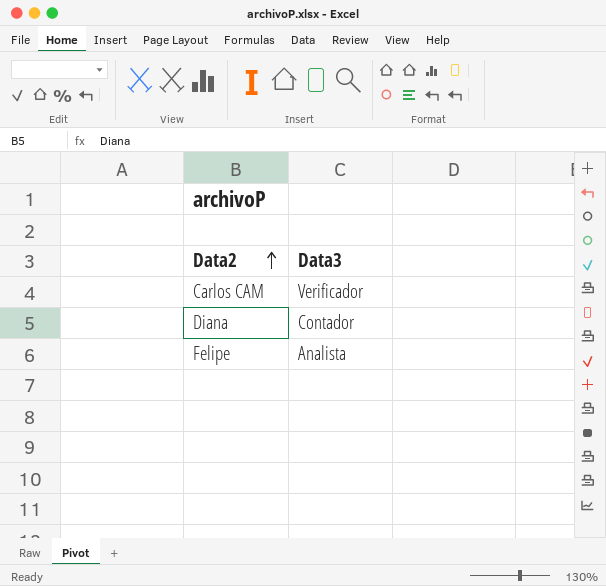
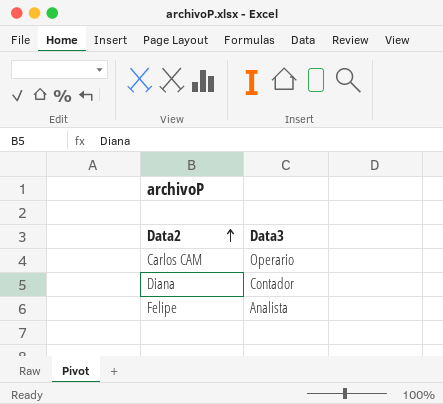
Carlos CAM | Data3: Verificador -> Operario

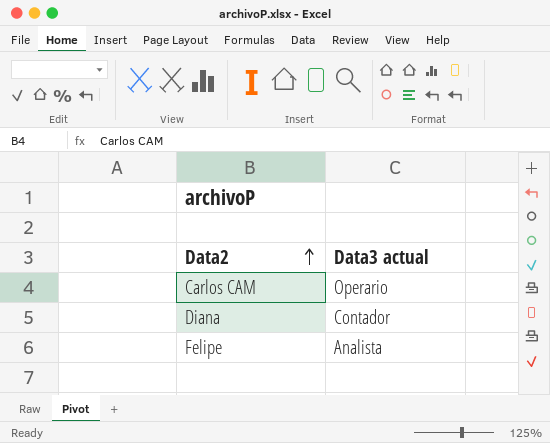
column name: Data3 -> Data3 actual

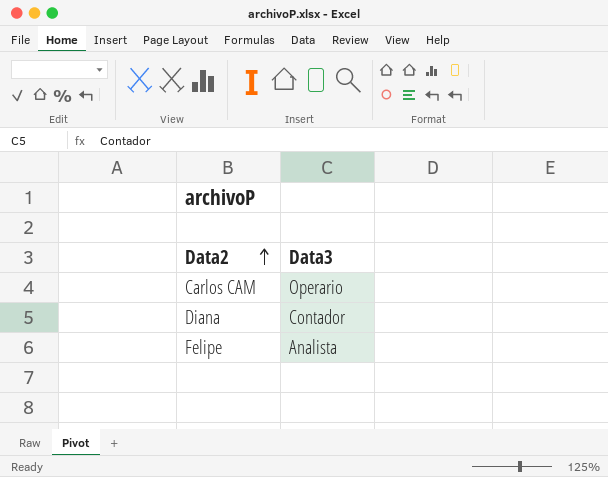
column name: Data3 actual -> Data3

